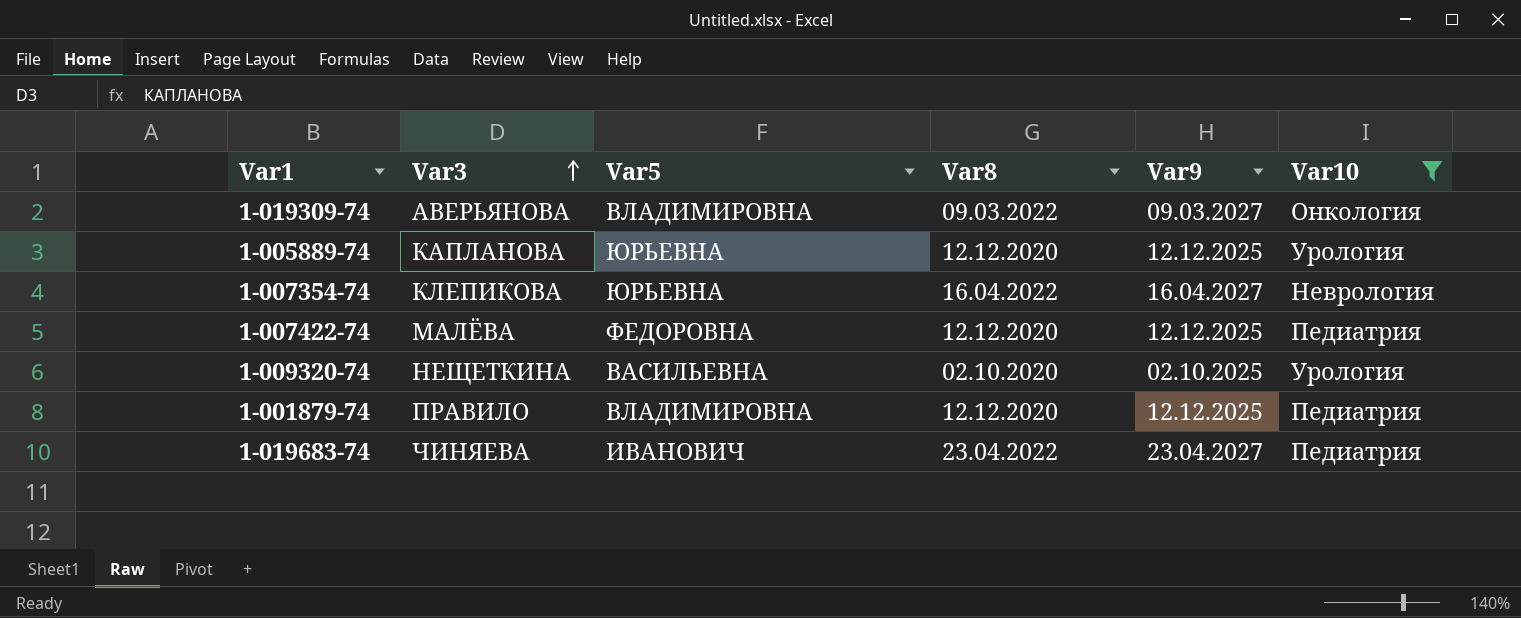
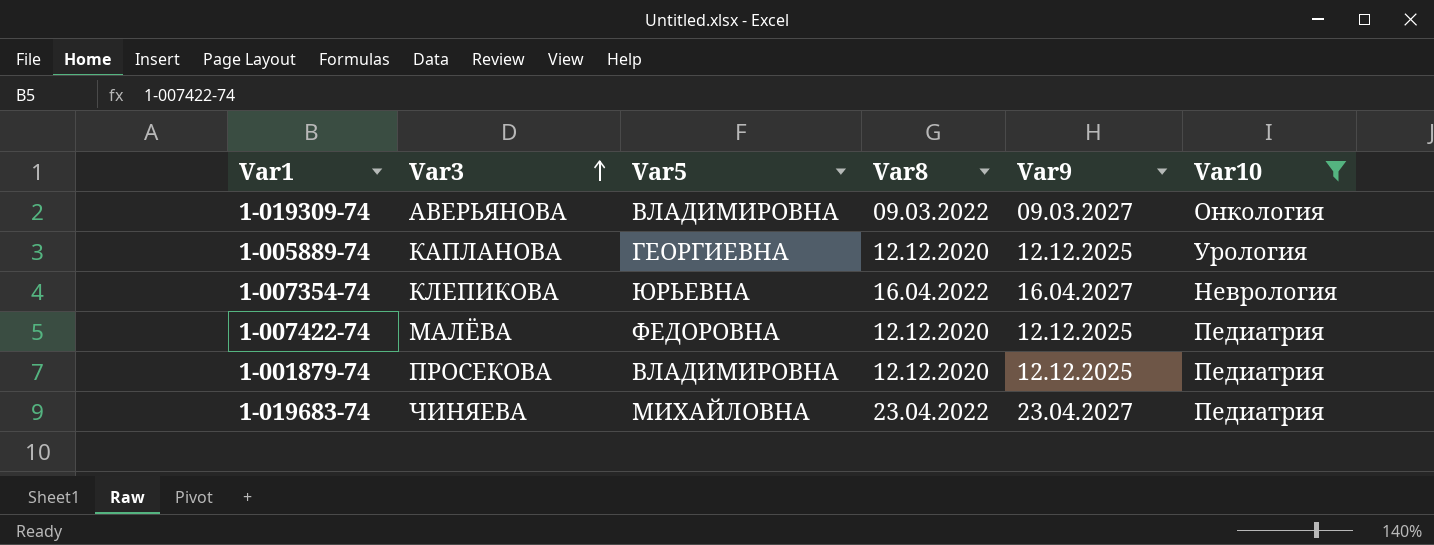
row 1-009320-74: НЕЩЕТКИНА | ВАСИЛЬЕВНА | 02.10.2020 | 02.10.2025 | Урология -> none
1-005889-74 | Var5: ЮРЬЕВНА -> ГЕОРГИЕВНА
1-001879-74 | Var3: ПРАВИЛО -> ПРОСЕКОВА
1-019683-74 | Var5: ИВАНОВИЧ -> МИХАЙЛОВНА

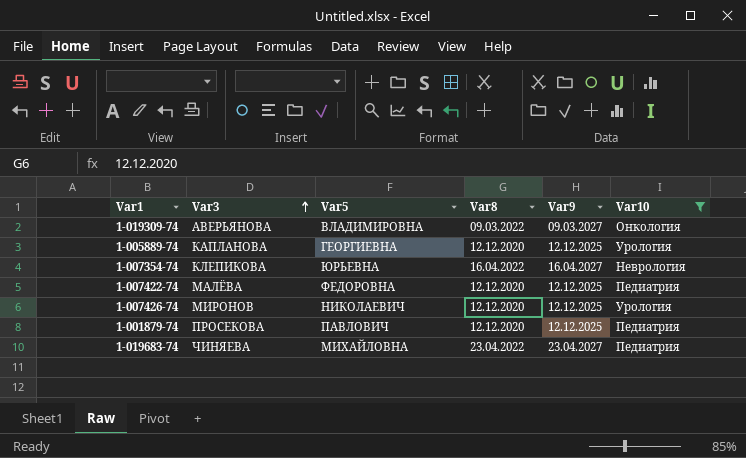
row 1-007426-74: none -> МИРОНОВ | НИКОЛАЕВИЧ | 12.12.2020 | 12.12.2025 | Урология
1-001879-74 | Var5: ВЛАДИМИРОВНА -> ПАВЛОВИЧ

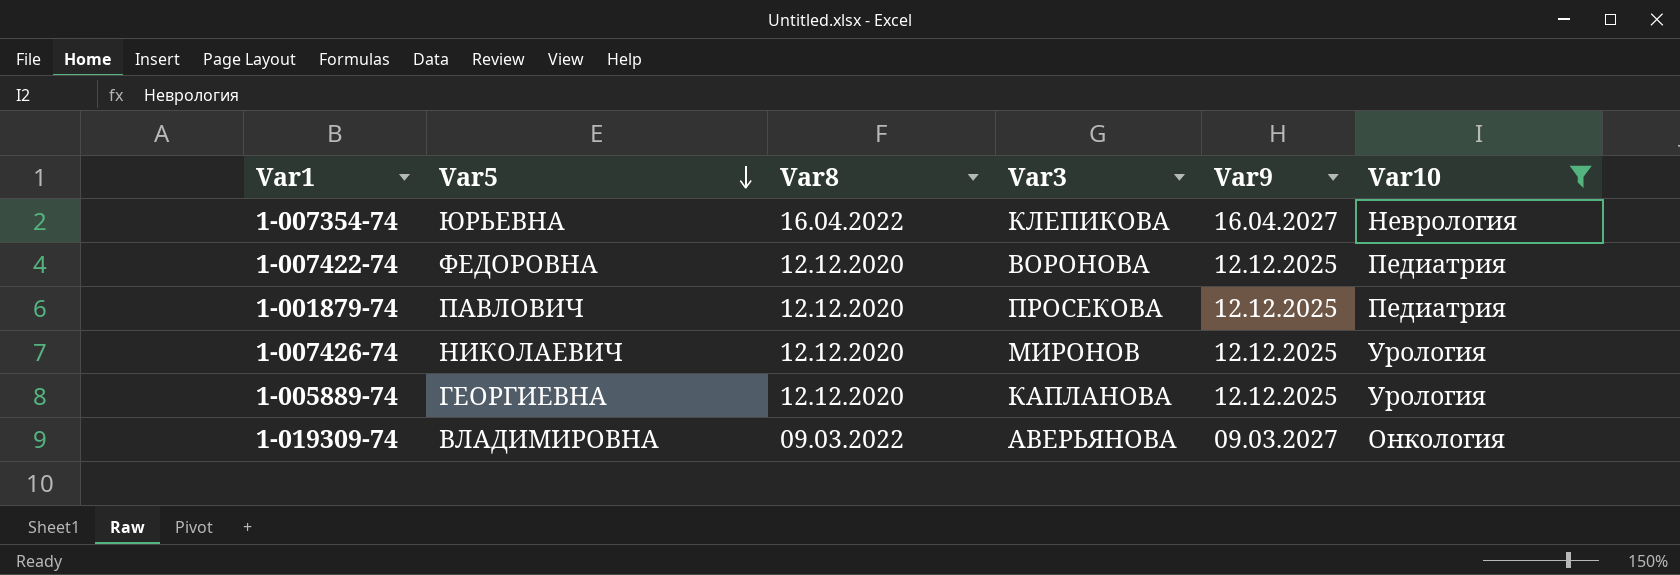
row order: Var3 ascending -> Var5 descending
column Var3 | position: 2 -> 4
row 1-019683-74: ЧИНЯЕВА | МИХАЙЛОВНА | 23.04.2022 | 23.04.2027 | Педиатрия -> none
1-007422-74 | Var3: МАЛЁВА -> ВОРОНОВА

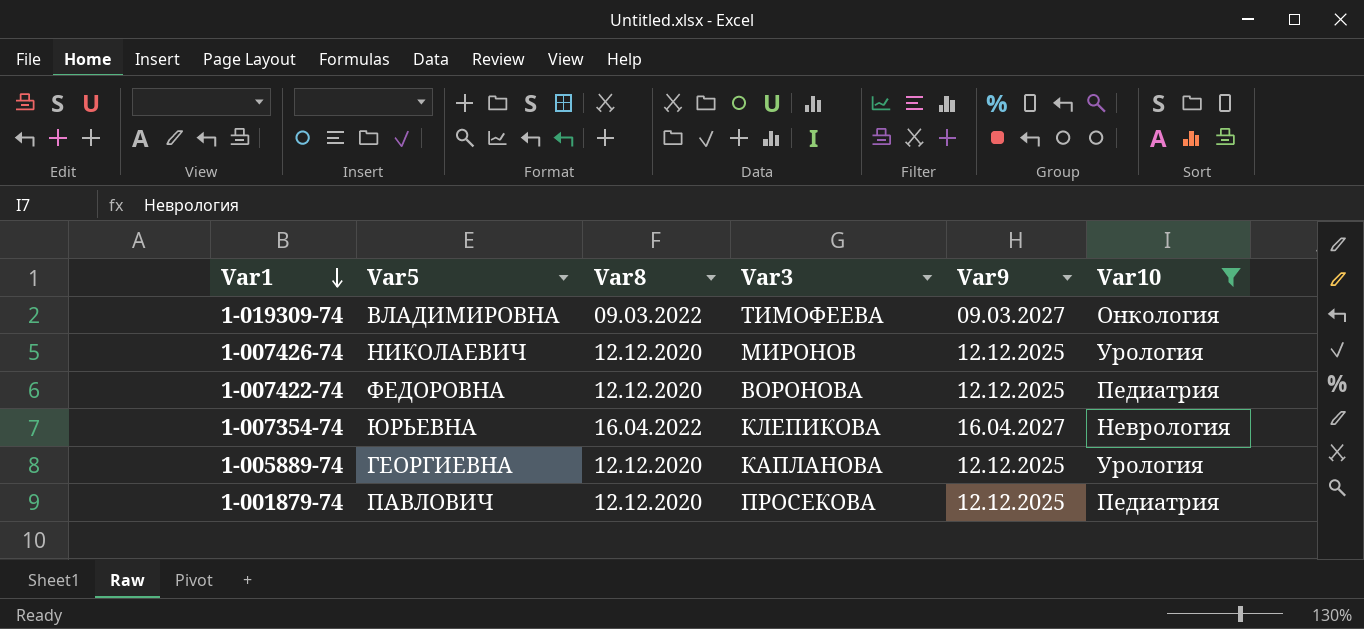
row order: Var5 descending -> Var1 descending
1-019309-74 | Var3: АВЕРЬЯНОВА -> ТИМОФЕЕВА

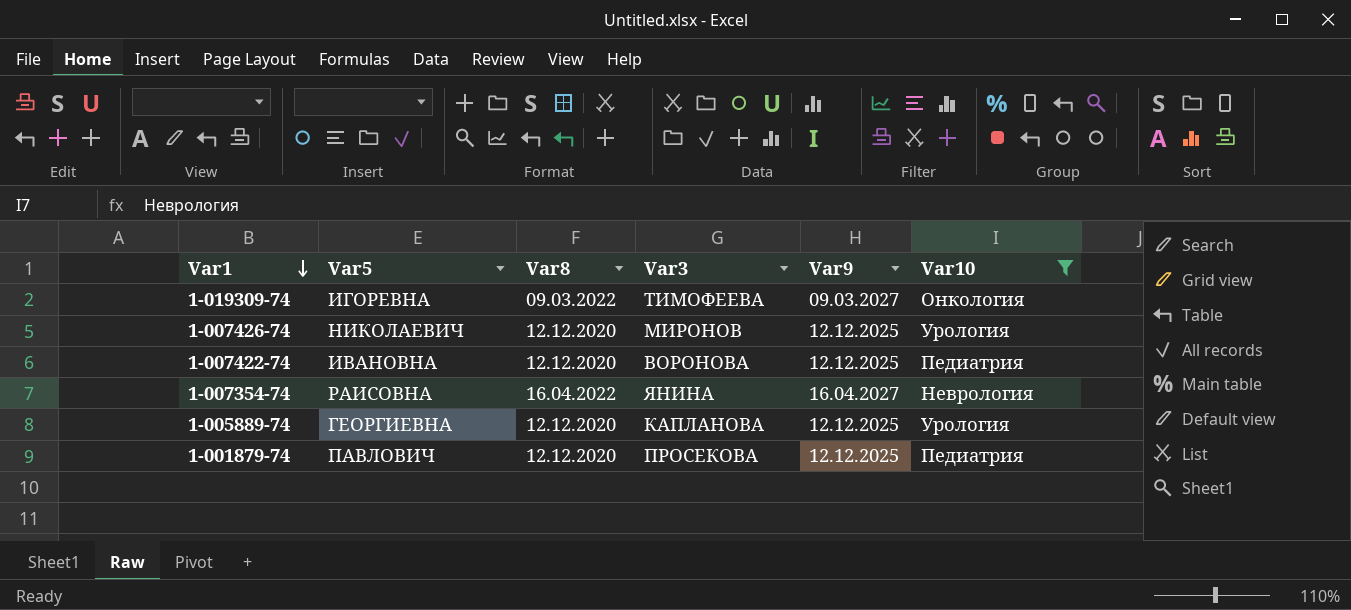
1-019309-74 | Var5: ВЛАДИМИРОВНА -> ИГОРЕВНА
1-007422-74 | Var5: ФЕДОРОВНА -> ИВАНОВНА
1-007354-74 | Var5: ЮРЬЕВНА -> РАИСОВНА
1-007354-74 | Var3: КЛЕПИКОВА -> ЯНИНА

